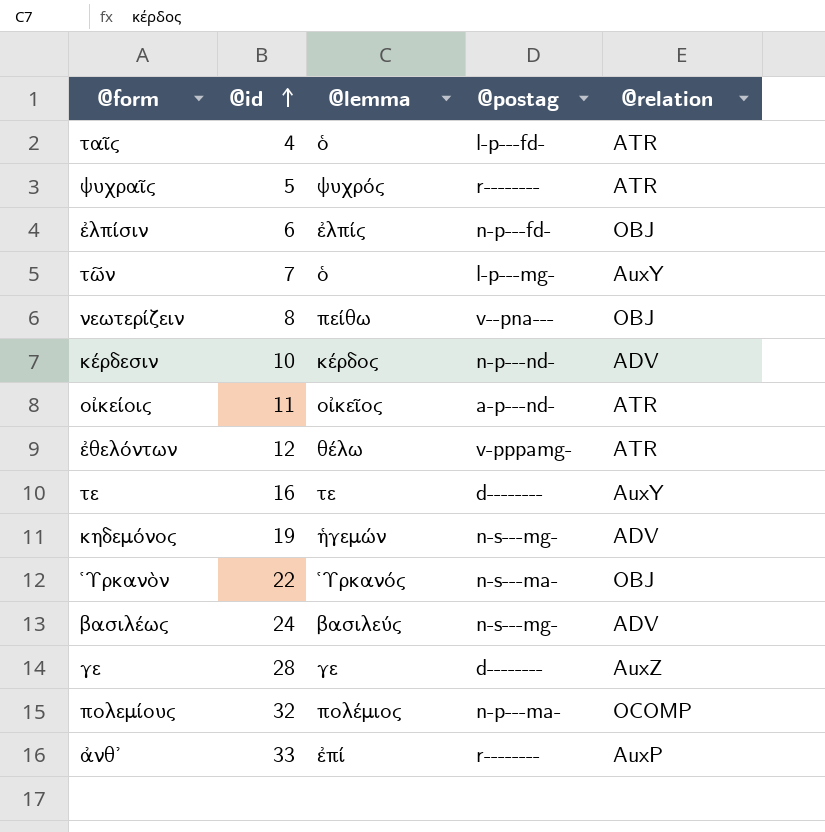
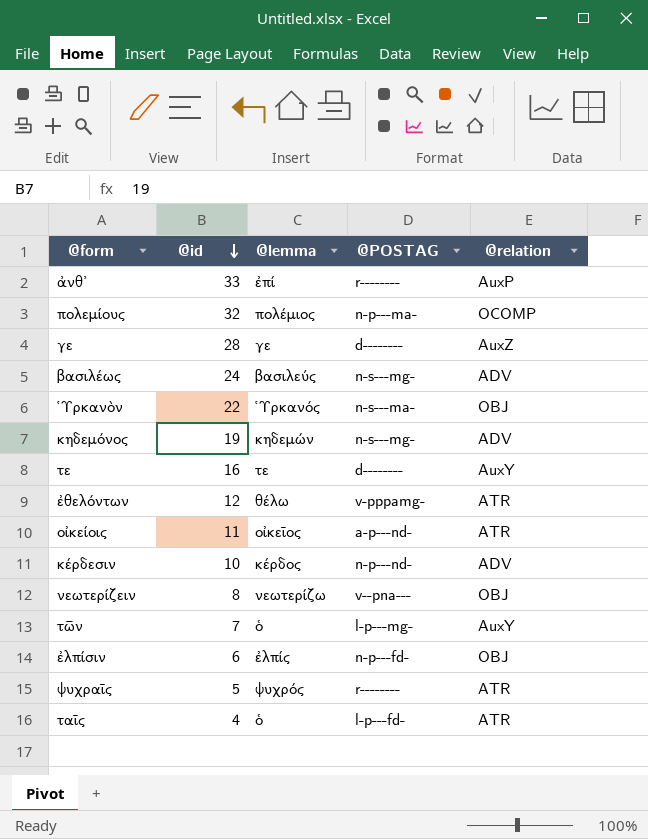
row order: @id ascending -> @id descending
column name: @postag -> @POSTAG
κηδεμόνος | @lemma: ἡγεμών -> κηδεμών
νεωτερίζειν | @lemma: πείθω -> νεωτερίζω

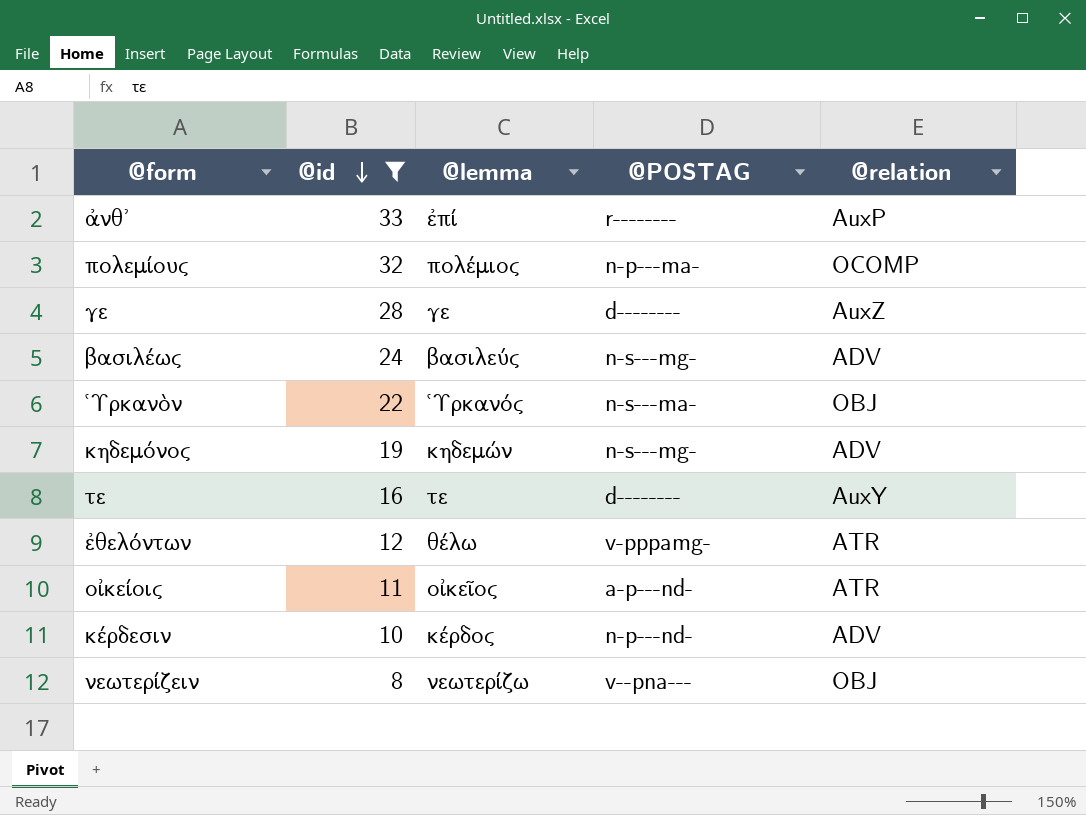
filter: none -> @id >= 8

